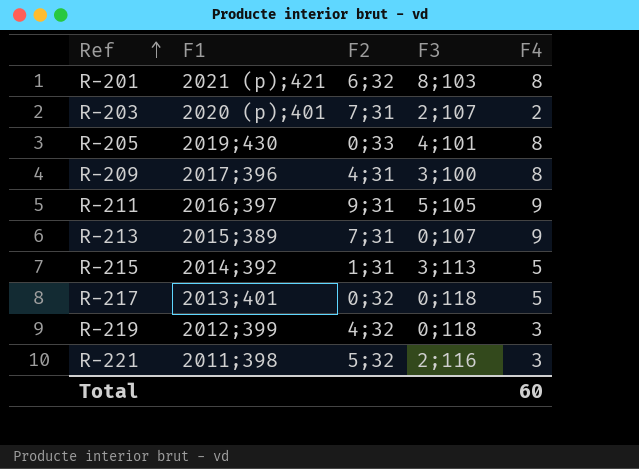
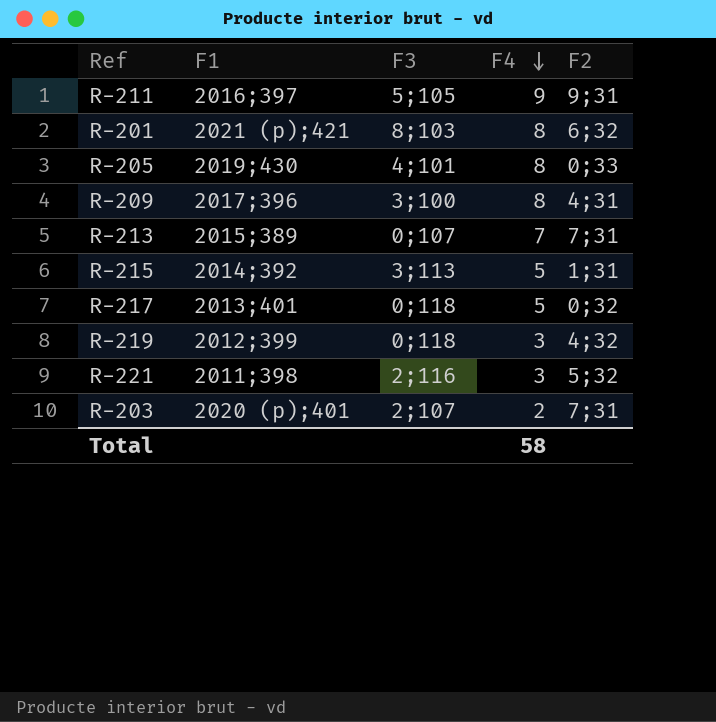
row order: Ref ascending -> F4 descending
column F2 | position: 3 -> 5
R-213 | F4: 9 -> 7
Total | F4: 60 -> 58

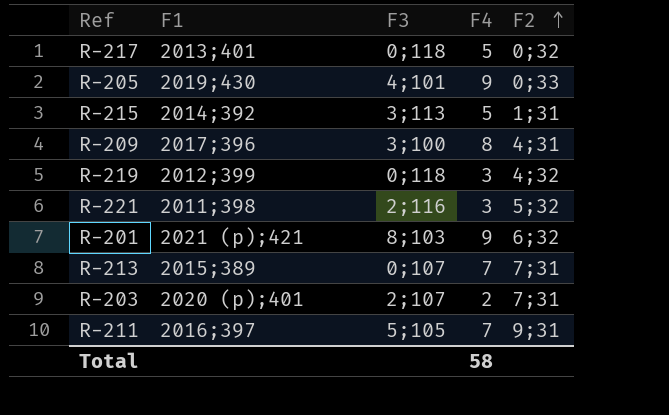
row order: F4 descending -> F2 ascending
R-205 | F4: 8 -> 9
R-201 | F4: 8 -> 9
R-211 | F4: 9 -> 7

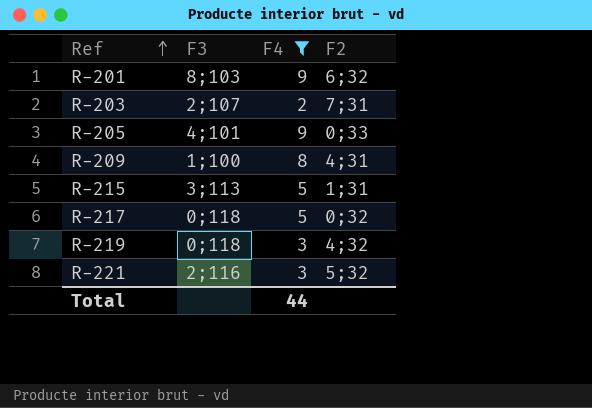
filter: none -> F4 != 7
row order: F2 ascending -> Ref ascending
column F1 | position: 2 -> none
R-209 | F3: 3;100 -> 1;100
Total | F4: 58 -> 44

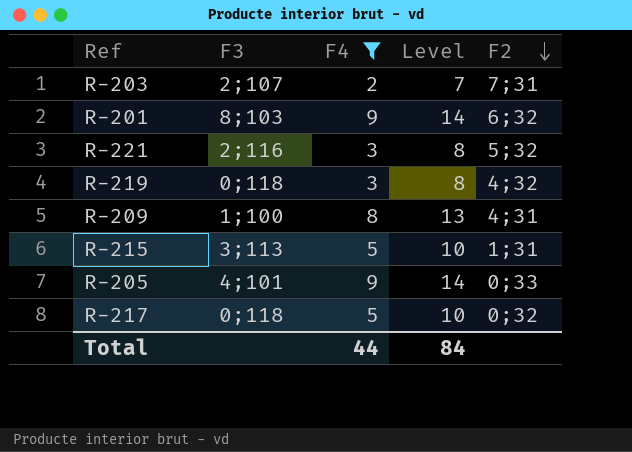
row order: Ref ascending -> F2 descending
column Level | formula: none -> [F4] + 5

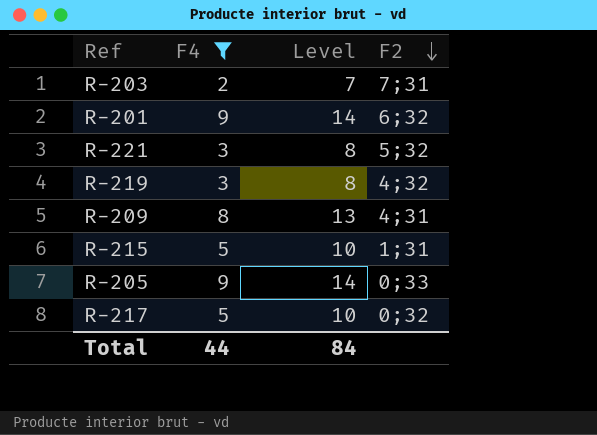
column F3 | position: 2 -> none

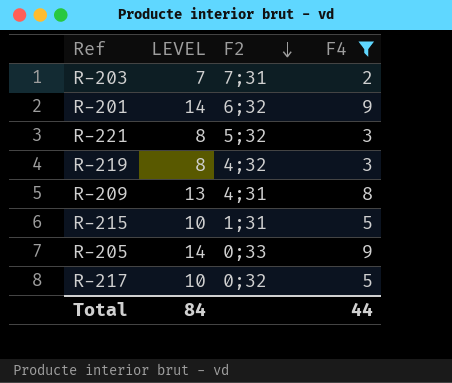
column name: Level -> LEVEL
column F4 | position: 2 -> 4

